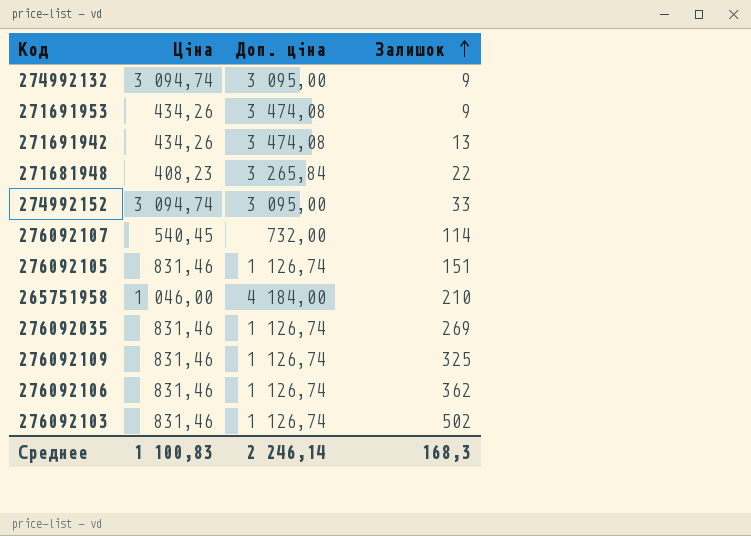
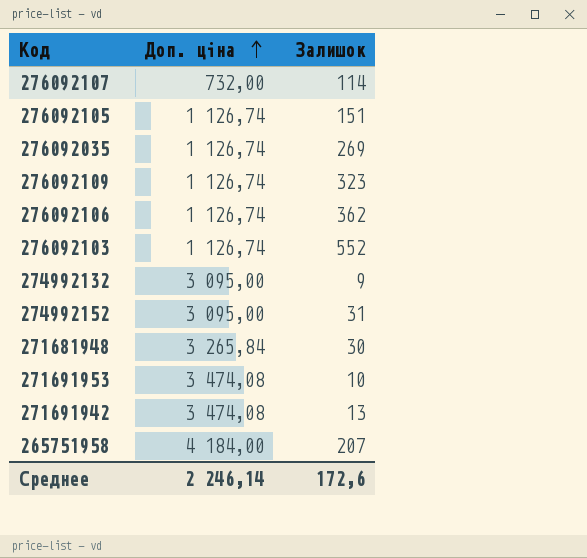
row order: Залишок ascending -> Доп. ціна ascending
column Ціна | position: 2 -> none
276092109 | Залишок: 325 -> 323
276092103 | Залишок: 502 -> 552
274992152 | Залишок: 33 -> 31
271681948 | Залишок: 22 -> 30
271691953 | Залишок: 9 -> 10
265751958 | Залишок: 210 -> 207
Среднее | Залишок: 168,3 -> 172,6

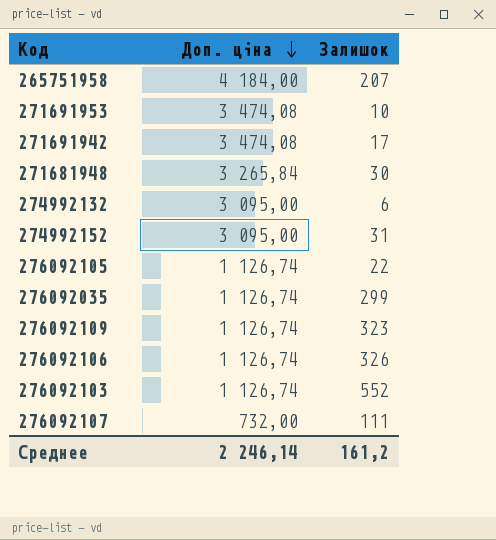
row order: Доп. ціна ascending -> Доп. ціна descending
271691942 | Залишок: 13 -> 17
274992132 | Залишок: 9 -> 6
276092105 | Залишок: 151 -> 22
276092035 | Залишок: 269 -> 299
276092106 | Залишок: 362 -> 326
276092107 | Залишок: 114 -> 111
Среднее | Залишок: 172,6 -> 161,2

